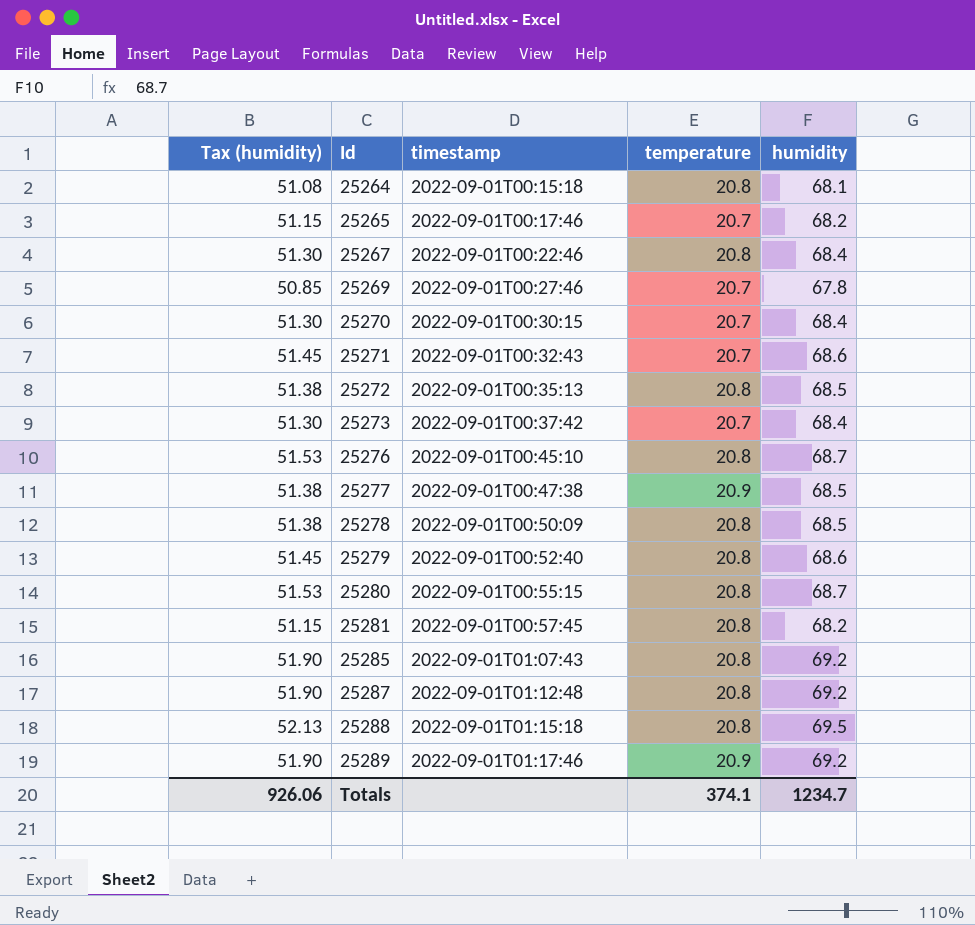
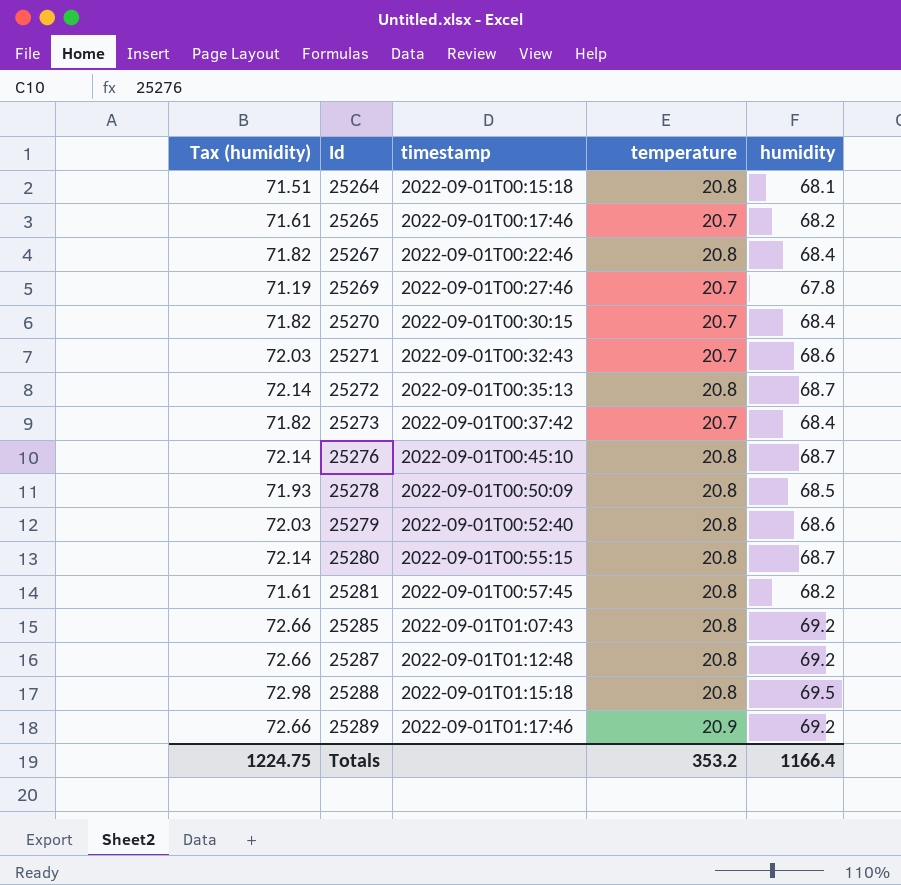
column Tax (humidity) | formula: [humidity] * 0.75 -> [humidity] * 1.05
row 25277: 51.38 | 2022-09-01T00:47:38 | 20.9 | 68.5 -> none
25272 | humidity: 68.5 -> 68.7
Totals | Tax (humidity): 926.06 -> 1224.75
Totals | temperature: 374.1 -> 353.2
Totals | humidity: 1234.7 -> 1166.4

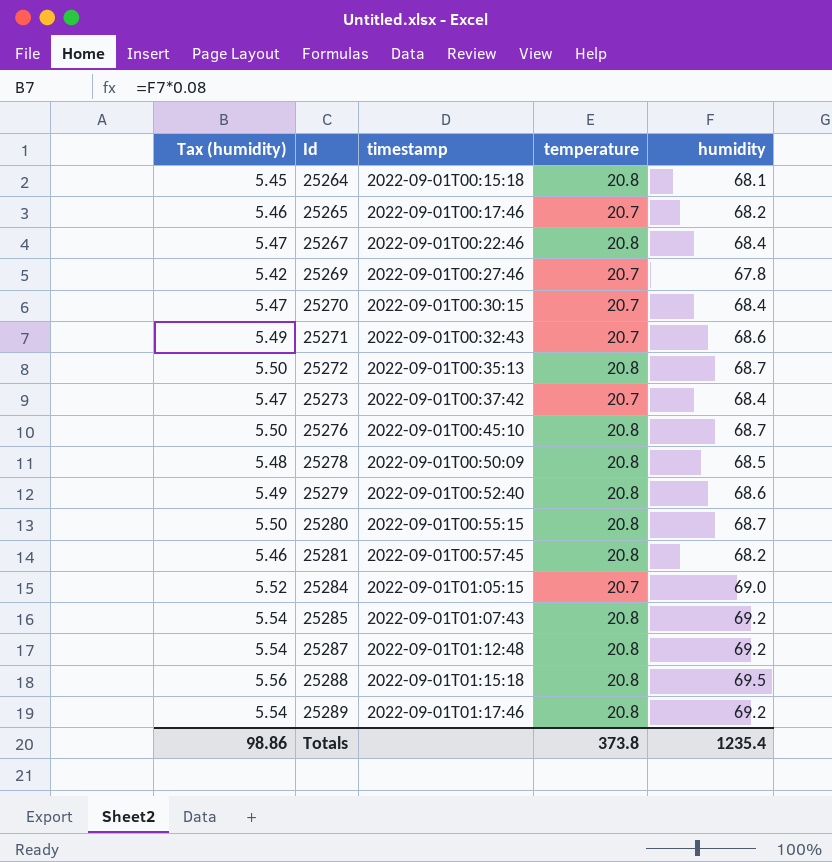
column Tax (humidity) | formula: [humidity] * 1.05 -> [humidity] * 0.08
row 25284: none -> 5.52 | 2022-09-01T01:05:15 | 20.7 | 69.0
25289 | temperature: 20.9 -> 20.8
Totals | Tax (humidity): 1224.75 -> 98.86
Totals | temperature: 353.2 -> 373.8
Totals | humidity: 1166.4 -> 1235.4

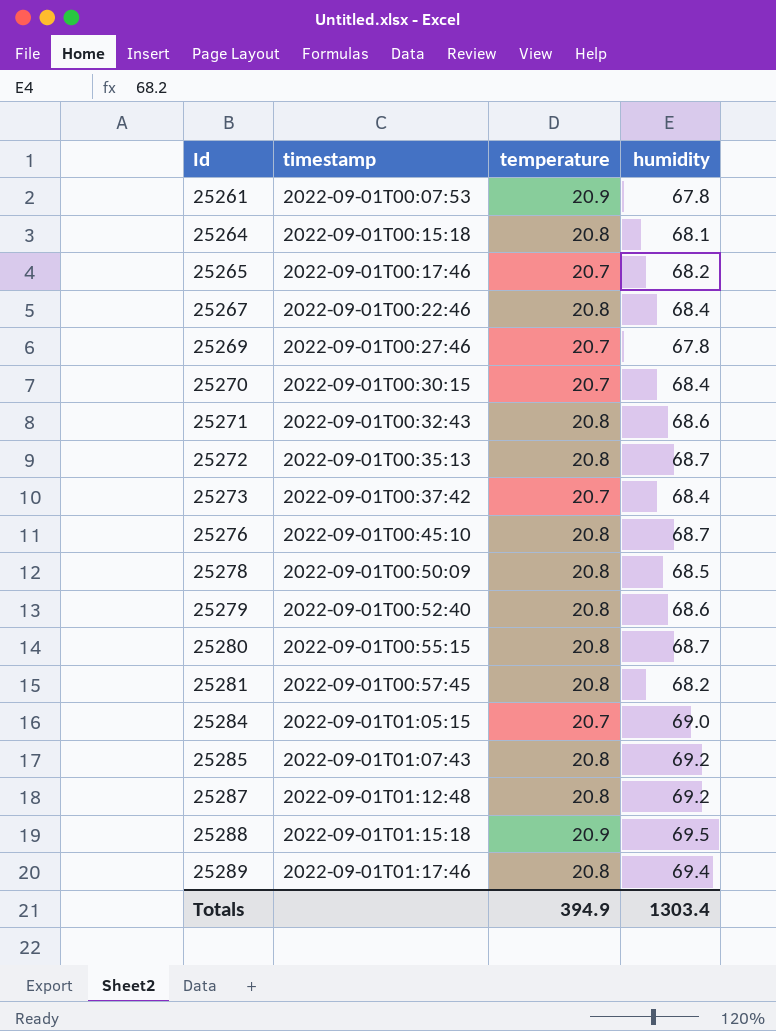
column Tax (humidity) | formula: [humidity] * 0.08 -> none
row 25261: none -> 2022-09-01T00:07:53 | 20.9 | 67.8
25271 | temperature: 20.7 -> 20.8
25288 | temperature: 20.8 -> 20.9
25289 | humidity: 69.2 -> 69.4
Totals | temperature: 373.8 -> 394.9
Totals | humidity: 1235.4 -> 1303.4

